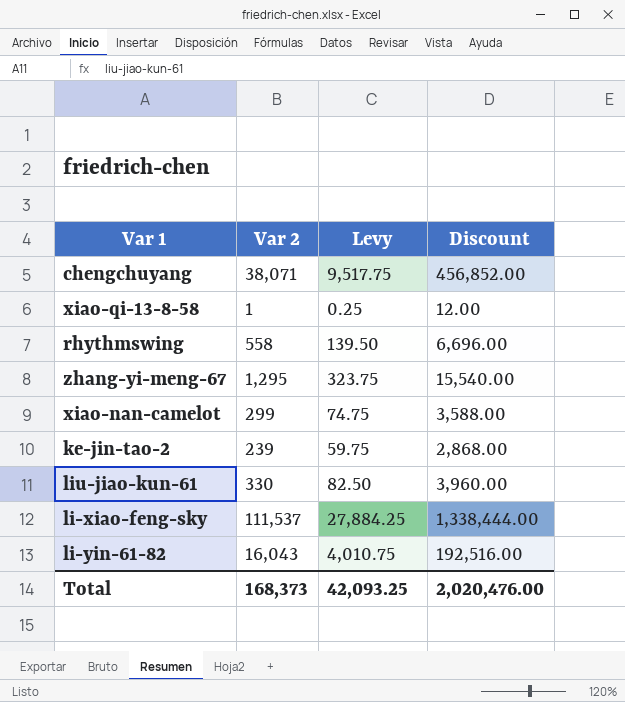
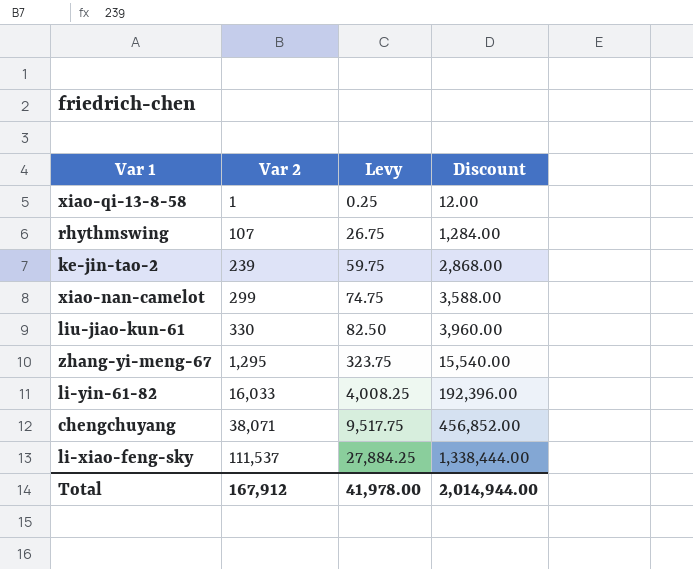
row order: none -> Var 2 ascending
rhythmswing | Var 2: 558 -> 107
rhythmswing | Levy: 139.50 -> 26.75
rhythmswing | Discount: 6,696.00 -> 1,284.00
li-yin-61-82 | Var 2: 16,043 -> 16,033
li-yin-61-82 | Levy: 4,010.75 -> 4,008.25
li-yin-61-82 | Discount: 192,516.00 -> 192,396.00
Total | Var 2: 168,373 -> 167,912
Total | Levy: 42,093.25 -> 41,978.00
Total | Discount: 2,020,476.00 -> 2,014,944.00

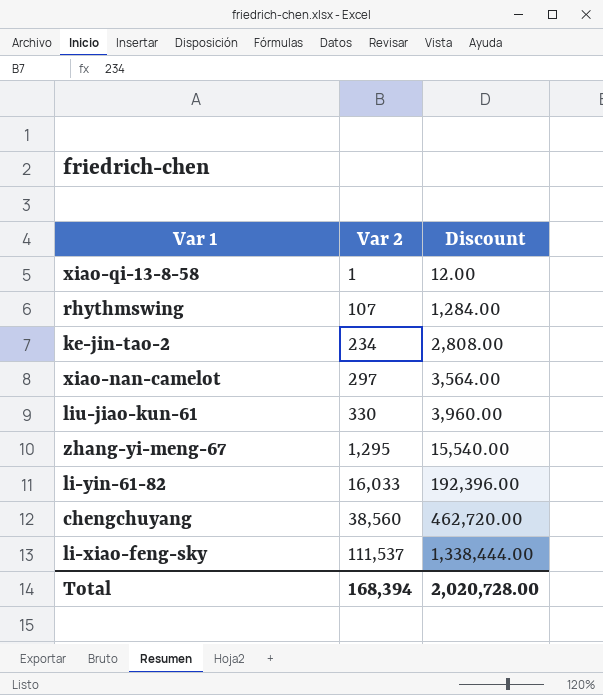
column Levy | formula: [Var 2] * 0.25 -> none
ke-jin-tao-2 | Var 2: 239 -> 234
ke-jin-tao-2 | Discount: 2,868.00 -> 2,808.00
xiao-nan-camelot | Var 2: 299 -> 297
xiao-nan-camelot | Discount: 3,588.00 -> 3,564.00
chengchuyang | Var 2: 38,071 -> 38,560
chengchuyang | Discount: 456,852.00 -> 462,720.00
Total | Var 2: 167,912 -> 168,394
Total | Discount: 2,014,944.00 -> 2,020,728.00

